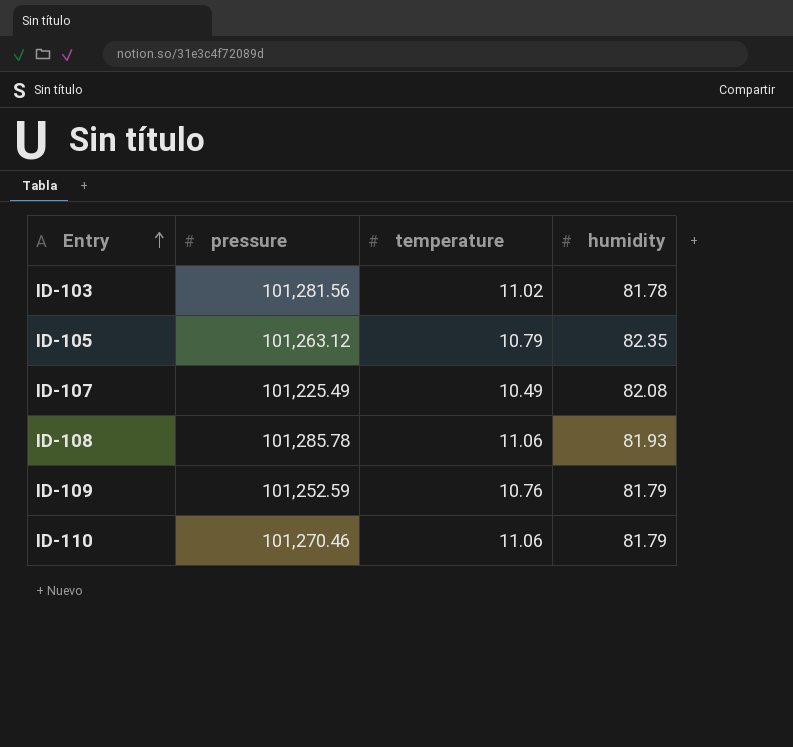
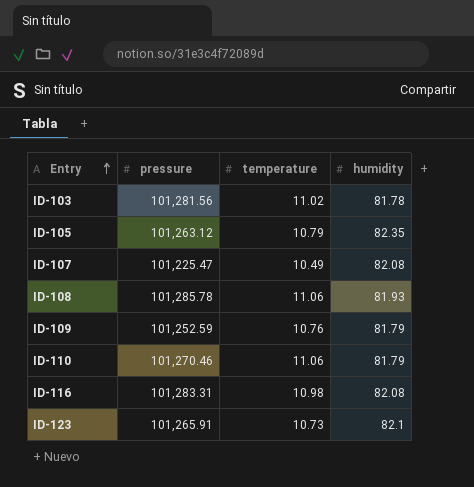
ID-107 | pressure: 101,225.49 -> 101,225.47
row ID-116: none -> 101,283.31 | 10.98 | 82.08
row ID-123: none -> 101,265.91 | 10.73 | 82.1

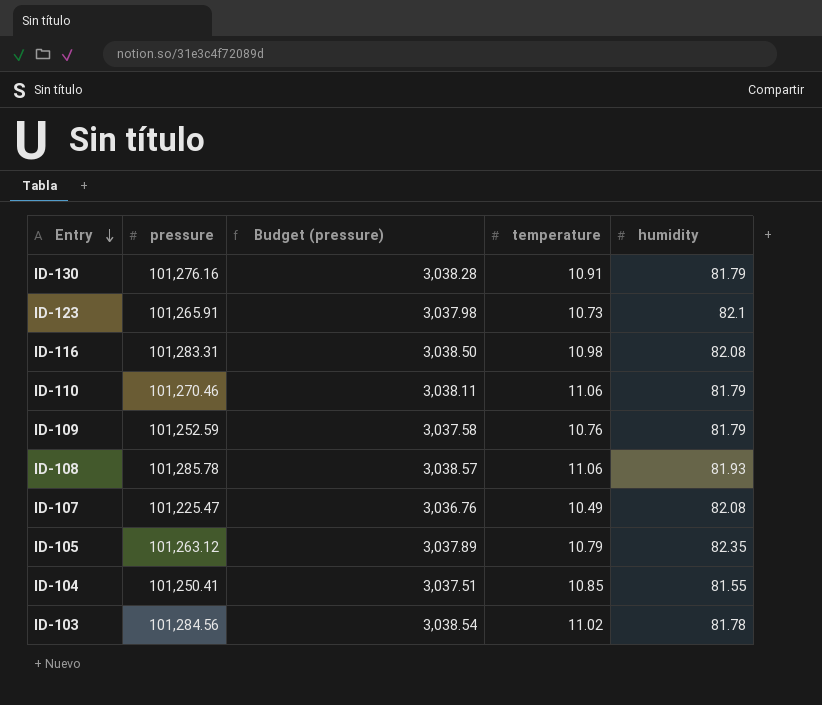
row order: Entry ascending -> Entry descending
column Budget (pressure) | formula: none -> [pressure] * 0.03
row ID-130: none -> 101,276.16 | 3,038.28 | 10.91 | 81.79
row ID-104: none -> 101,250.41 | 3,037.51 | 10.85 | 81.55
ID-103 | pressure: 101,281.56 -> 101,284.56

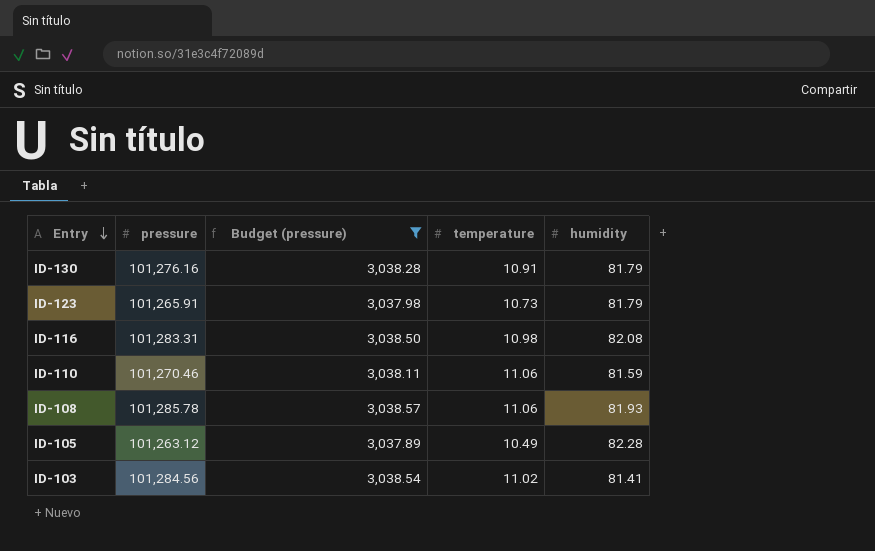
filter: none -> Budget (pressure) >= 3,037.89
ID-123 | humidity: 82.1 -> 81.79
ID-110 | humidity: 81.79 -> 81.59
ID-105 | temperature: 10.79 -> 10.49
ID-105 | humidity: 82.35 -> 82.28
ID-103 | humidity: 81.78 -> 81.41

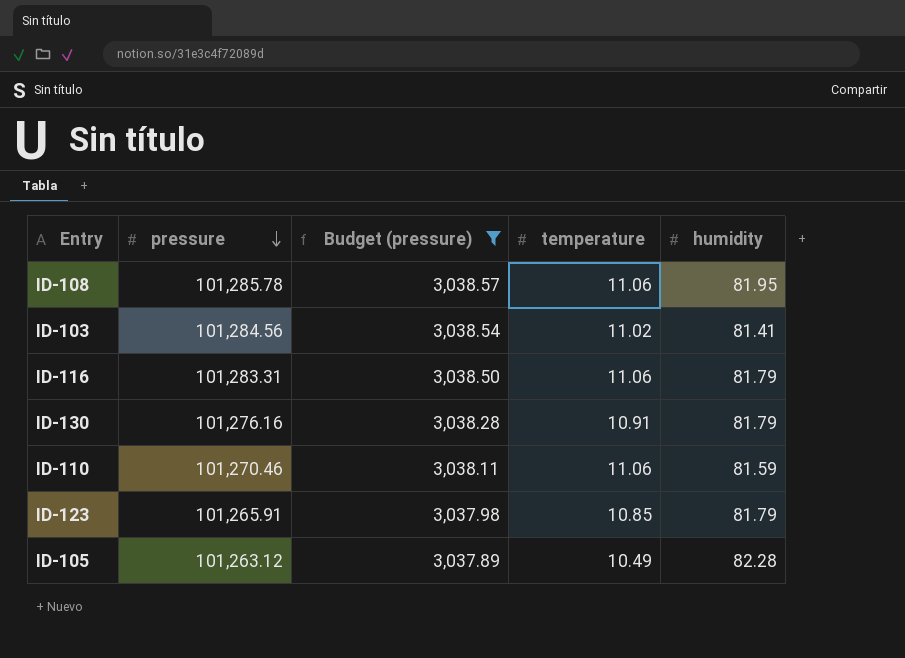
row order: Entry descending -> pressure descending
ID-108 | humidity: 81.93 -> 81.95
ID-116 | temperature: 10.98 -> 11.06
ID-116 | humidity: 82.08 -> 81.79
ID-123 | temperature: 10.73 -> 10.85

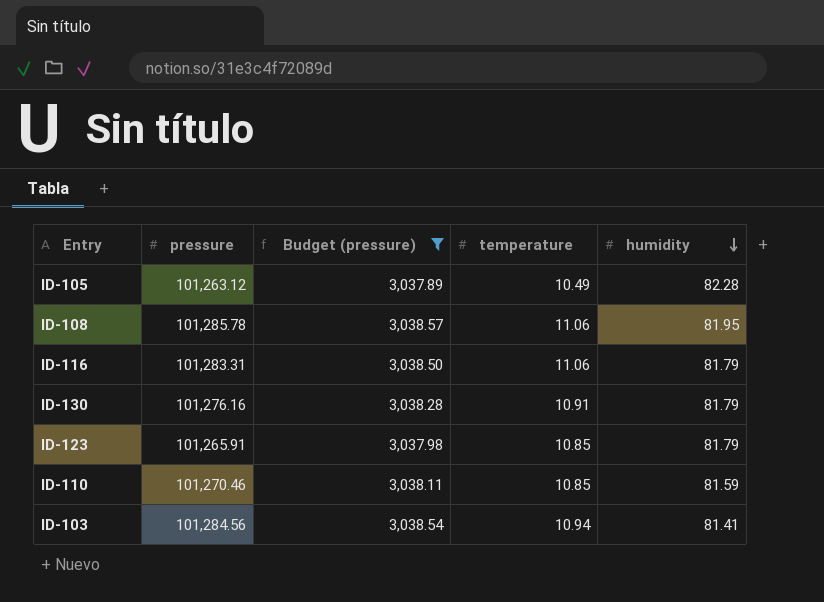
row order: pressure descending -> humidity descending
ID-110 | temperature: 11.06 -> 10.85
ID-103 | temperature: 11.02 -> 10.94

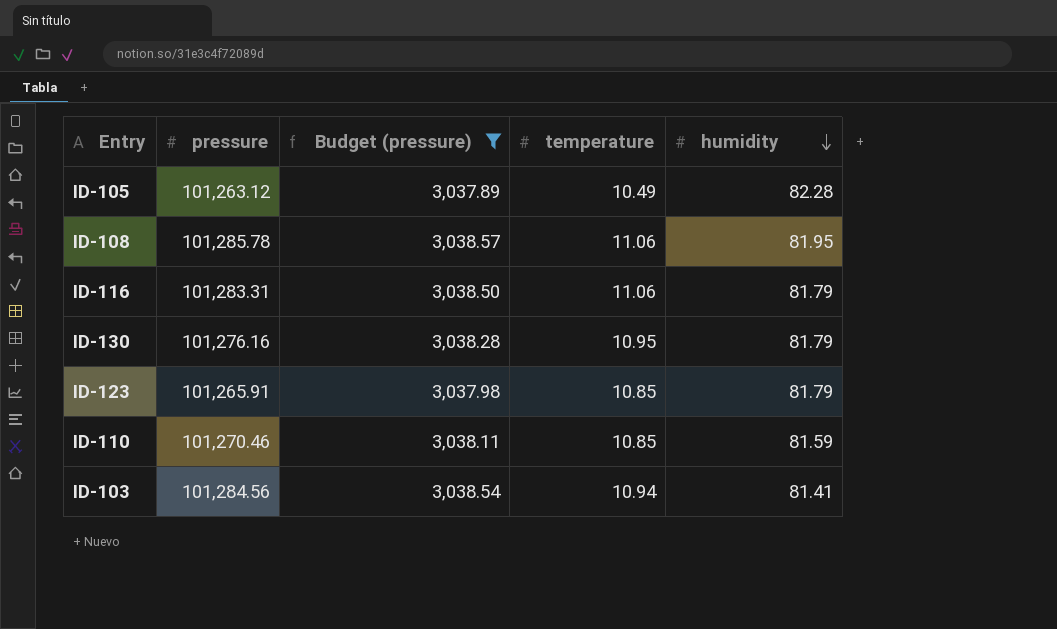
ID-130 | temperature: 10.91 -> 10.95

